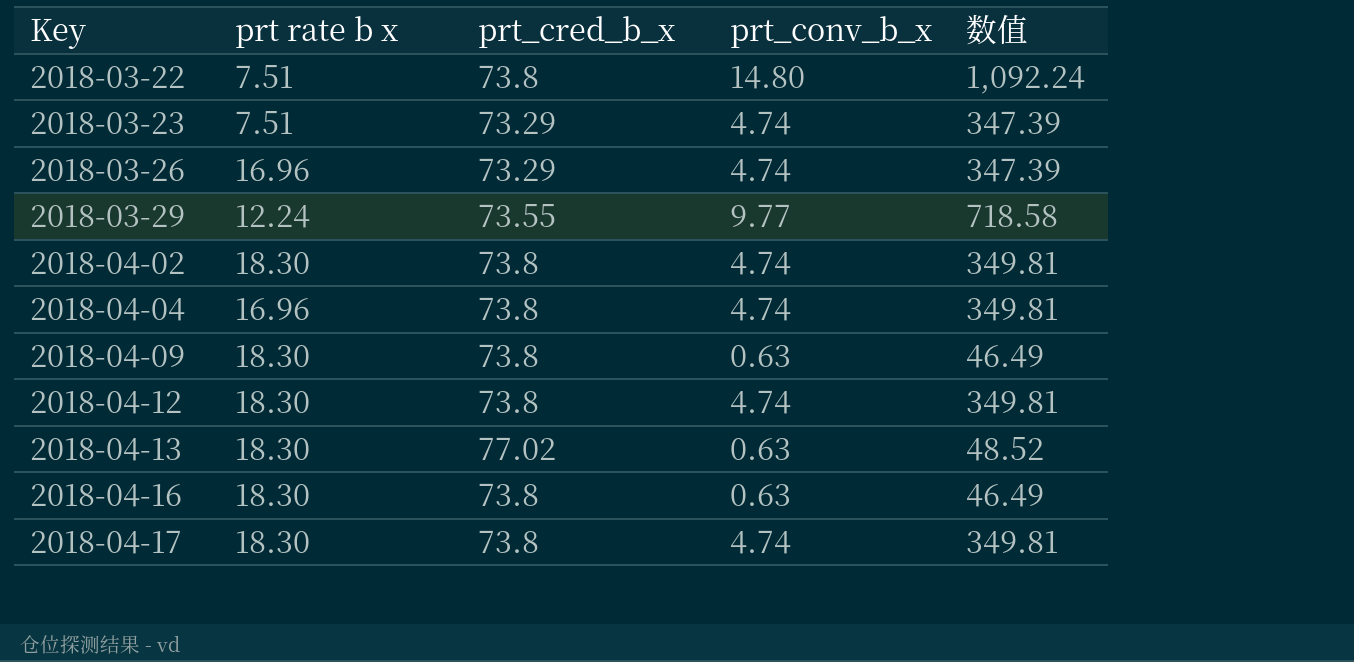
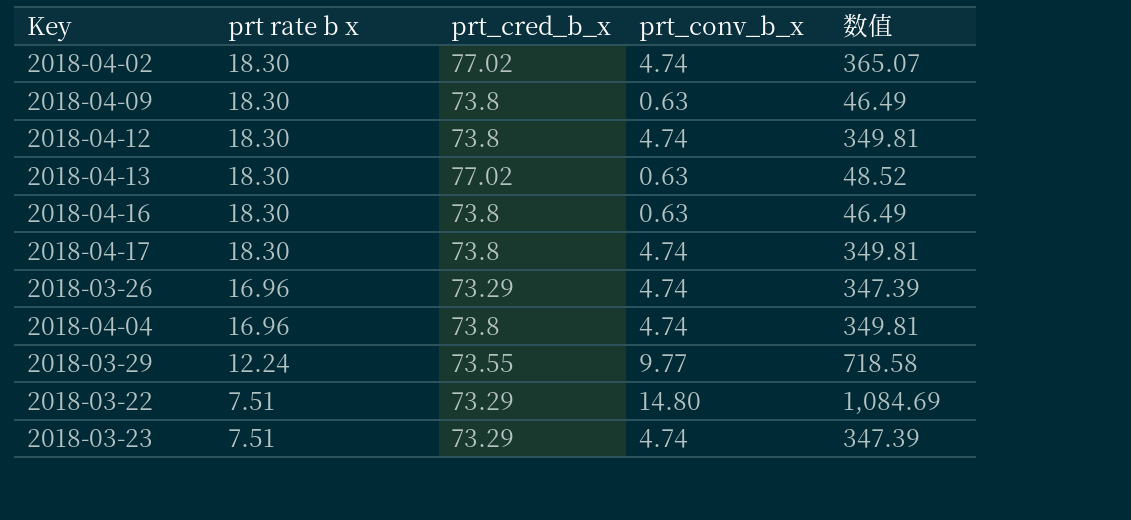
row order: Key ascending -> prt rate b x descending
2018-04-02 | prt_cred_b_x: 73.8 -> 77.02
2018-04-02 | 数值: 349.81 -> 365.07
2018-03-22 | prt_cred_b_x: 73.8 -> 73.29
2018-03-22 | 数值: 1,092.24 -> 1,084.69

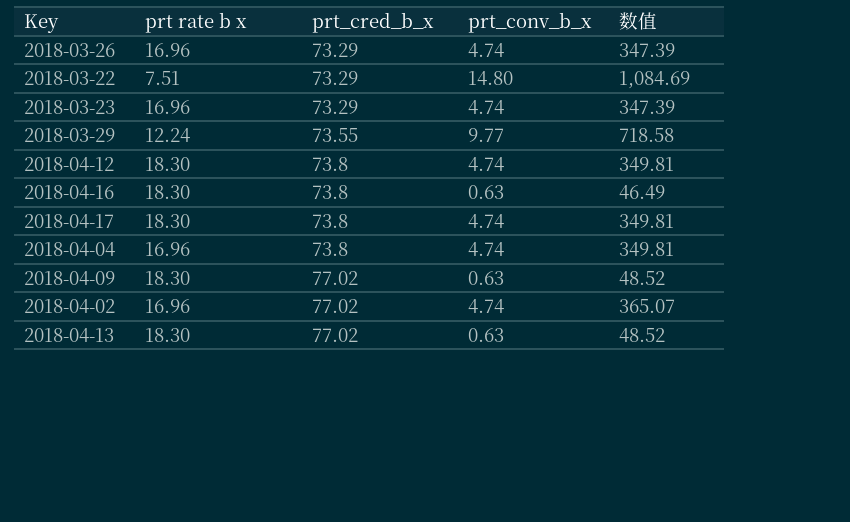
row order: prt rate b x descending -> prt_cred_b_x ascending
2018-03-23 | prt rate b x: 7.51 -> 16.96
2018-04-09 | prt_cred_b_x: 73.8 -> 77.02
2018-04-09 | 数值: 46.49 -> 48.52
2018-04-02 | prt rate b x: 18.30 -> 16.96

